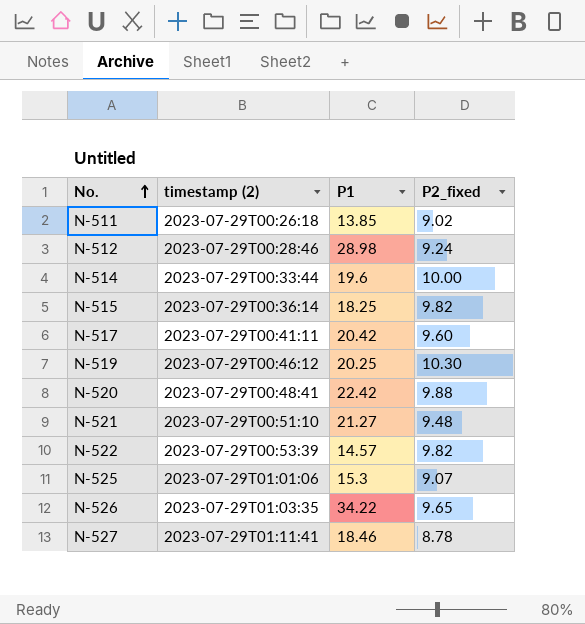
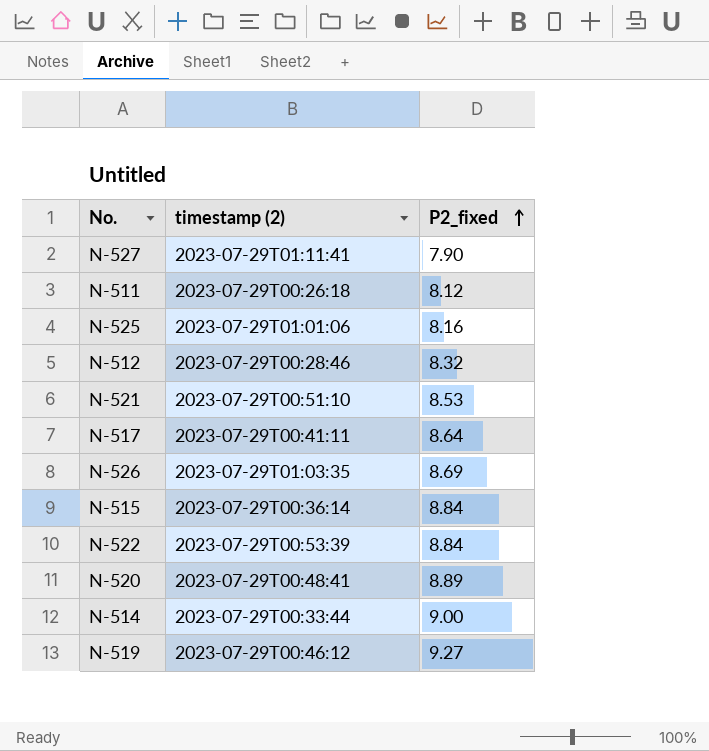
row order: No. ascending -> P2_fixed ascending
column P1 | position: 3 -> none
N-527 | P2_fixed: 8.78 -> 7.90
N-511 | P2_fixed: 9.02 -> 8.12
N-525 | P2_fixed: 9.07 -> 8.16
N-512 | P2_fixed: 9.24 -> 8.32
N-521 | P2_fixed: 9.48 -> 8.53
N-517 | P2_fixed: 9.60 -> 8.64
N-526 | P2_fixed: 9.65 -> 8.69
N-515 | P2_fixed: 9.82 -> 8.84
N-522 | P2_fixed: 9.82 -> 8.84
N-520 | P2_fixed: 9.88 -> 8.89
N-514 | P2_fixed: 10.00 -> 9.00
N-519 | P2_fixed: 10.30 -> 9.27

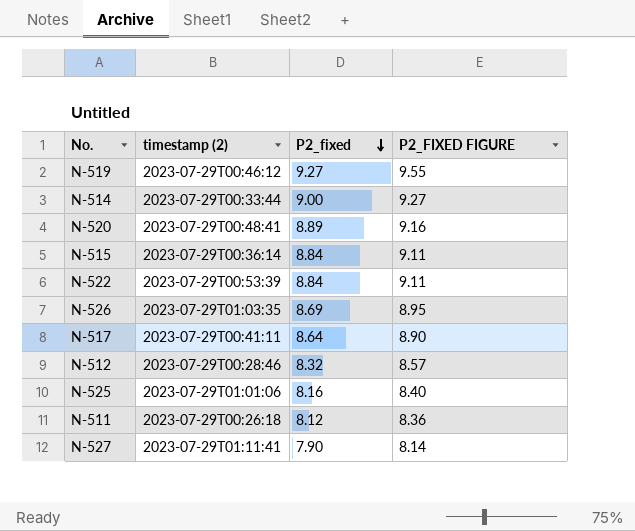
row order: P2_fixed ascending -> P2_fixed descending
column P2_FIXED FIGURE | formula: none -> [P2_fixed] * 1.03
row N-521: 2023-07-29T00:51:10 | 8.53 -> none

